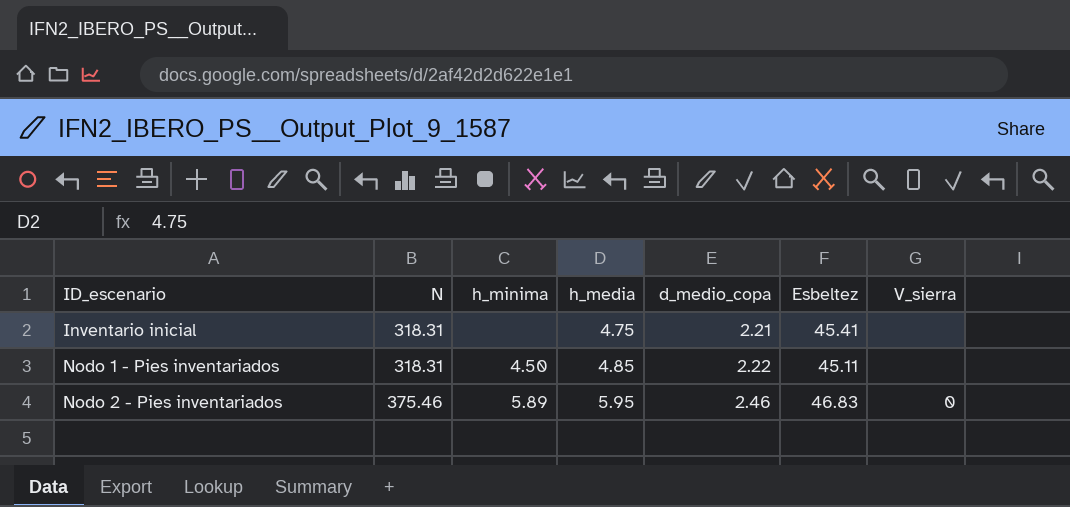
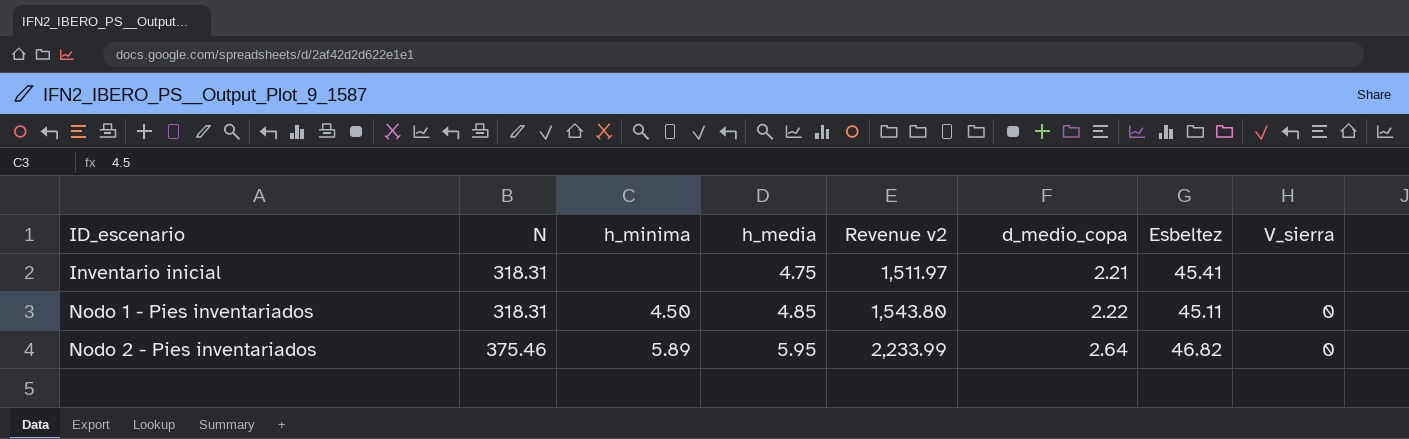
column Revenue v2 | formula: none -> [N] * [h_media]
Nodo 1 - Pies inventariados | V_sierra: none -> 0
Nodo 2 - Pies inventariados | d_medio_copa: 2.46 -> 2.64
Nodo 2 - Pies inventariados | Esbeltez: 46.83 -> 46.82

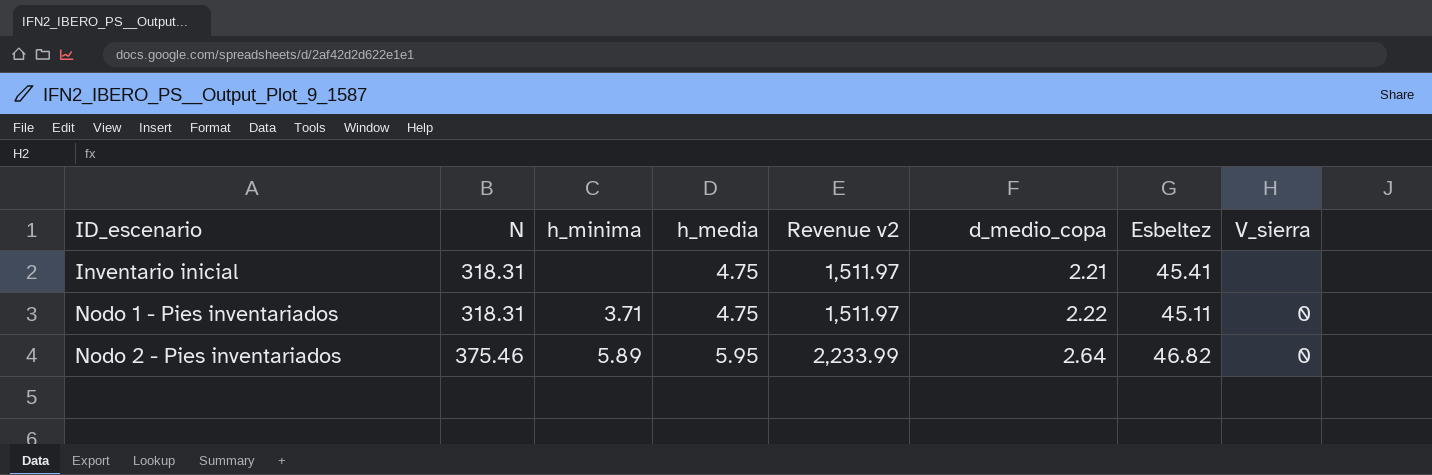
Nodo 1 - Pies inventariados | h_minima: 4.50 -> 3.71
Nodo 1 - Pies inventariados | h_media: 4.85 -> 4.75
Nodo 1 - Pies inventariados | Revenue v2: 1,543.80 -> 1,511.97

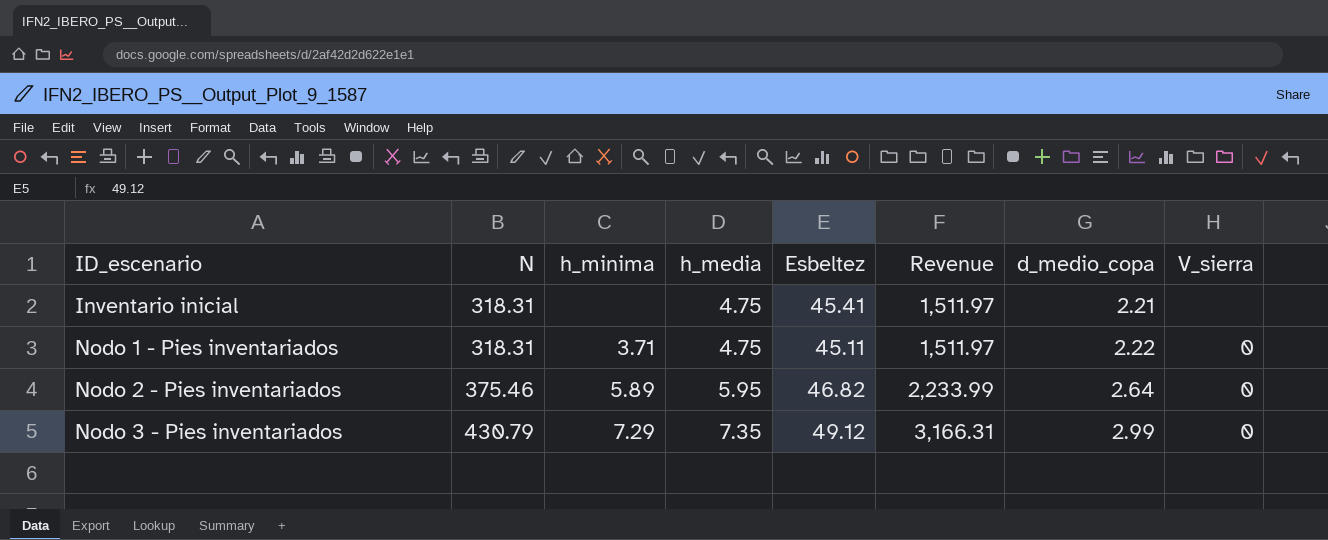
column Esbeltez | position: 7 -> 5
column name: Revenue v2 -> Revenue
row Nodo 3 - Pies inventariados: none -> 430.79 | 7.29 | 7.35 | 49.12 | 3,166.31 | 2.99 | 0

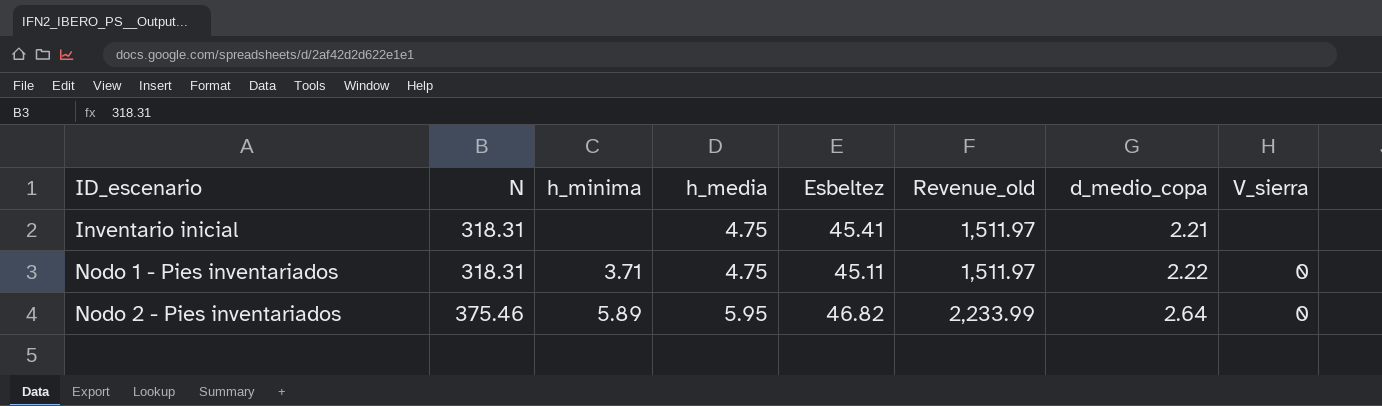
column name: Revenue -> Revenue_old
row Nodo 3 - Pies inventariados: 430.79 | 7.29 | 7.35 | 49.12 | 3,166.31 | 2.99 | 0 -> none

